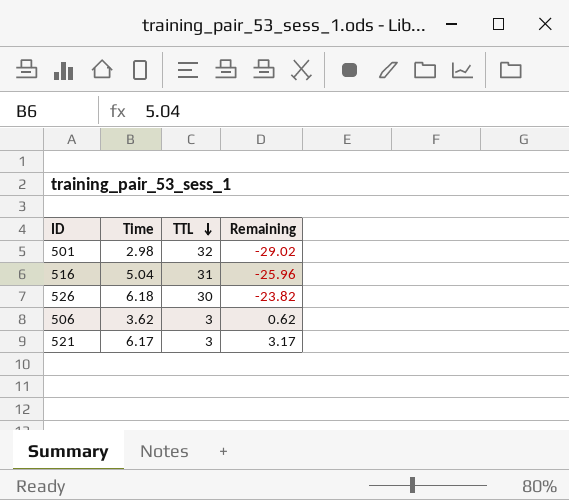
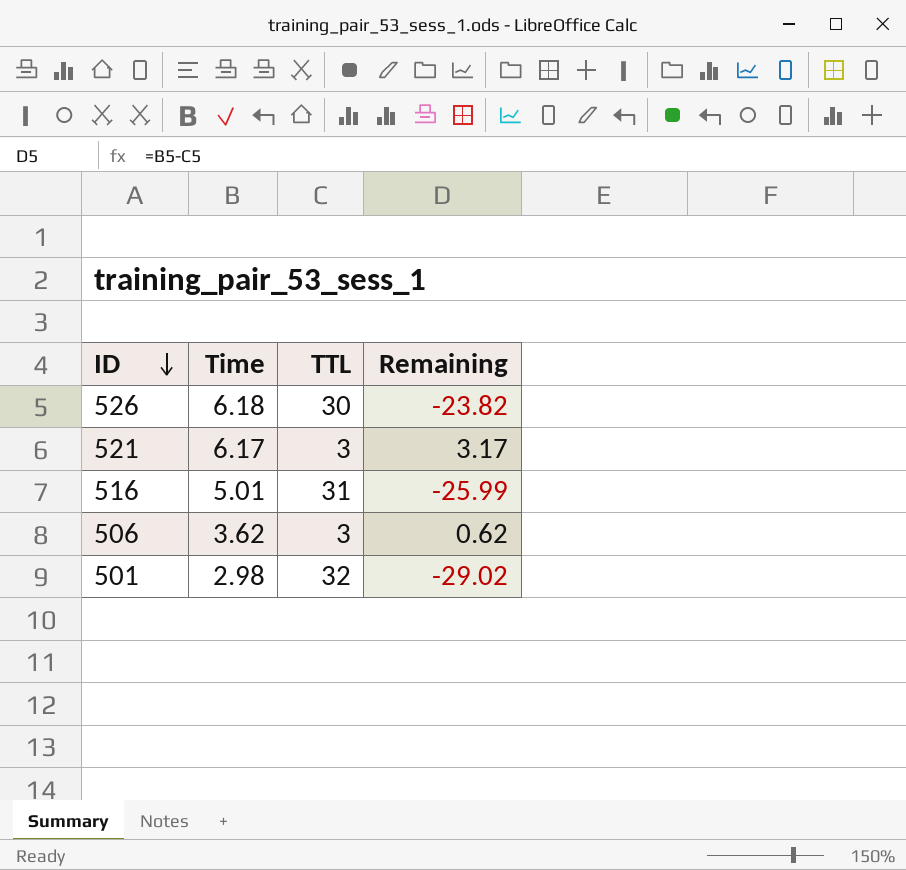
row order: TTL descending -> ID descending
516 | Time: 5.04 -> 5.01
516 | Remaining: -25.96 -> -25.99

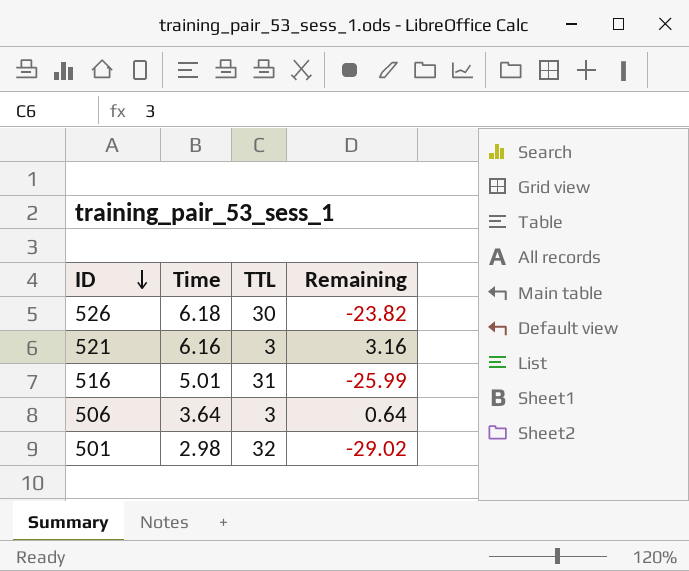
521 | Time: 6.17 -> 6.16
521 | Remaining: 3.17 -> 3.16
506 | Time: 3.62 -> 3.64
506 | Remaining: 0.62 -> 0.64

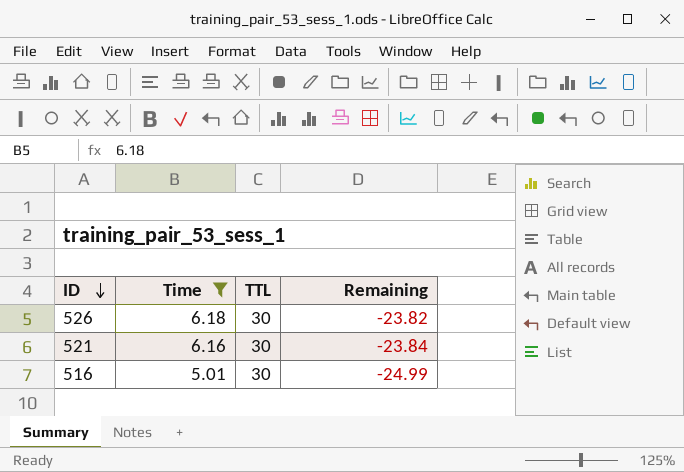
filter: none -> Time >= 5.01
521 | TTL: 3 -> 30
521 | Remaining: 3.16 -> -23.84
516 | TTL: 31 -> 30
516 | Remaining: -25.99 -> -24.99

